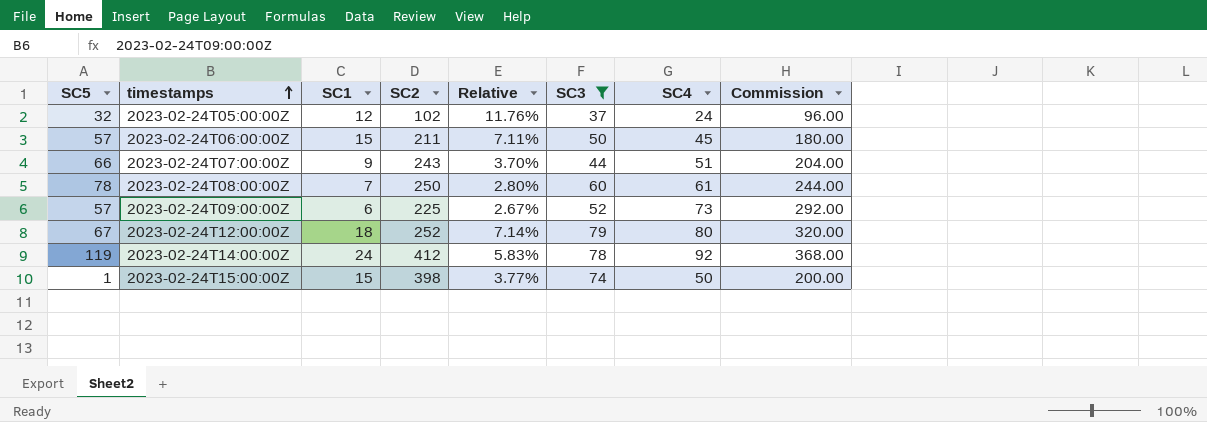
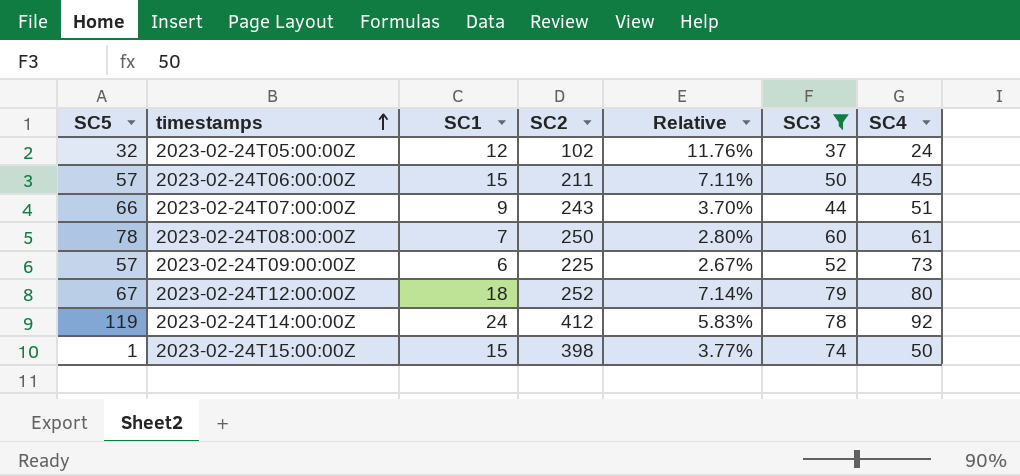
column Commission | formula: [SC4] * 4 -> none

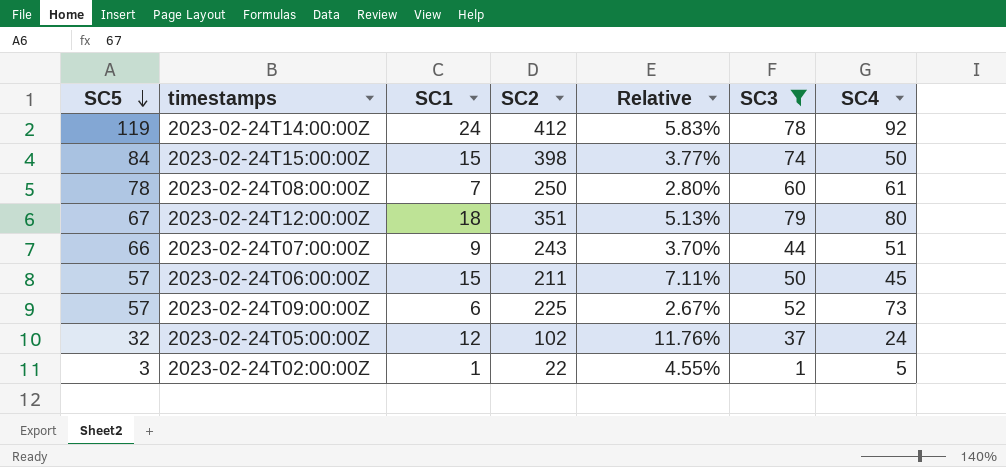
row order: timestamps ascending -> SC5 descending
2023-02-24T15:00:00Z | SC5: 1 -> 84
2023-02-24T12:00:00Z | SC2: 252 -> 351
2023-02-24T12:00:00Z | Relative: 7.14% -> 5.13%
row 2023-02-24T02:00:00Z: none -> 3 | 1 | 22 | 4.55% | 1 | 5

